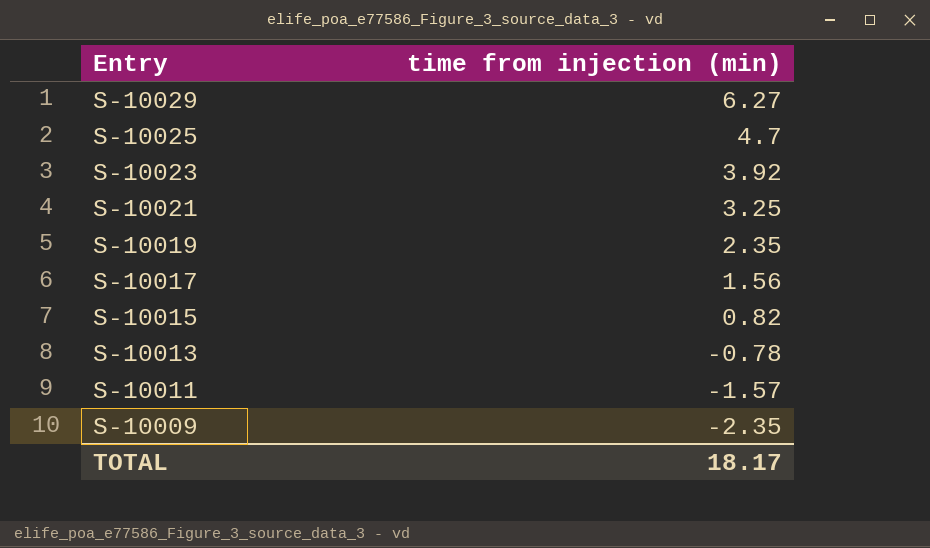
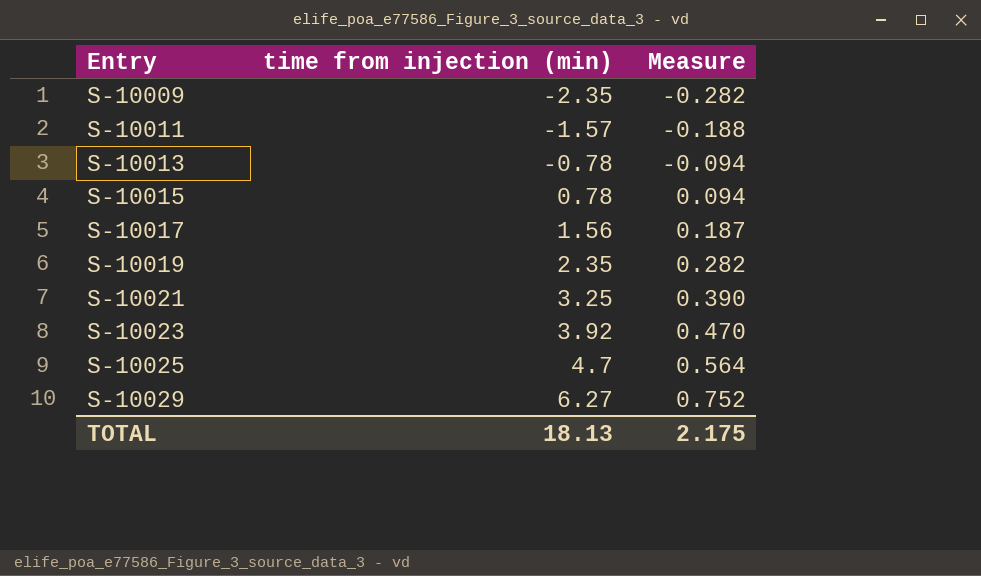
row order: Entry descending -> Entry ascending
column Measure | formula: none -> [time from injection (min)] * 0.12
S-10015 | time from injection (min): 0.82 -> 0.78
TOTAL | time from injection (min): 18.17 -> 18.13

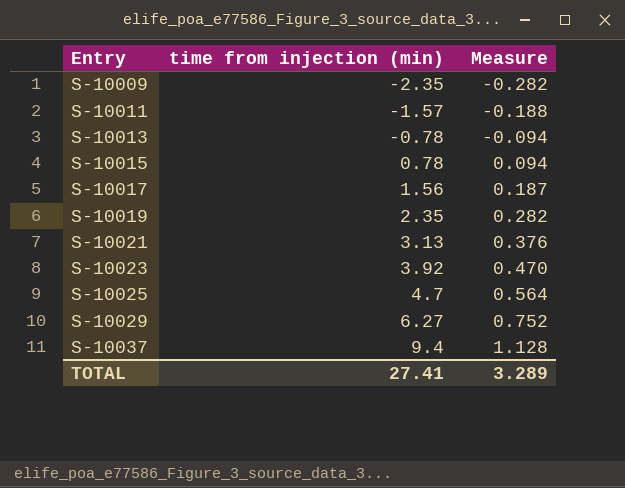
S-10021 | time from injection (min): 3.25 -> 3.13
S-10021 | Measure: 0.390 -> 0.376
row S-10037: none -> 9.4 | 1.128
TOTAL | time from injection (min): 18.13 -> 27.41
TOTAL | Measure: 2.175 -> 3.289

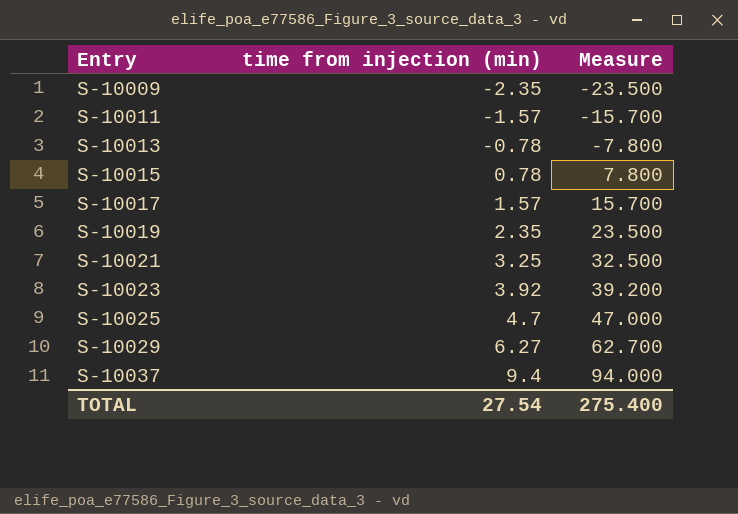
column Measure | formula: [time from injection (min)] * 0.12 -> [time from injection (min)] * 10
S-10017 | time from injection (min): 1.56 -> 1.57
S-10021 | time from injection (min): 3.13 -> 3.25
TOTAL | time from injection (min): 27.41 -> 27.54
TOTAL | Measure: 3.289 -> 275.400

